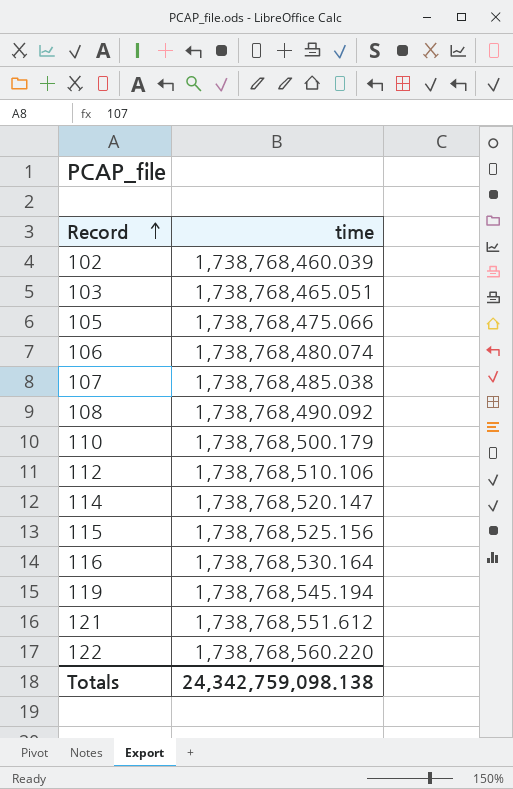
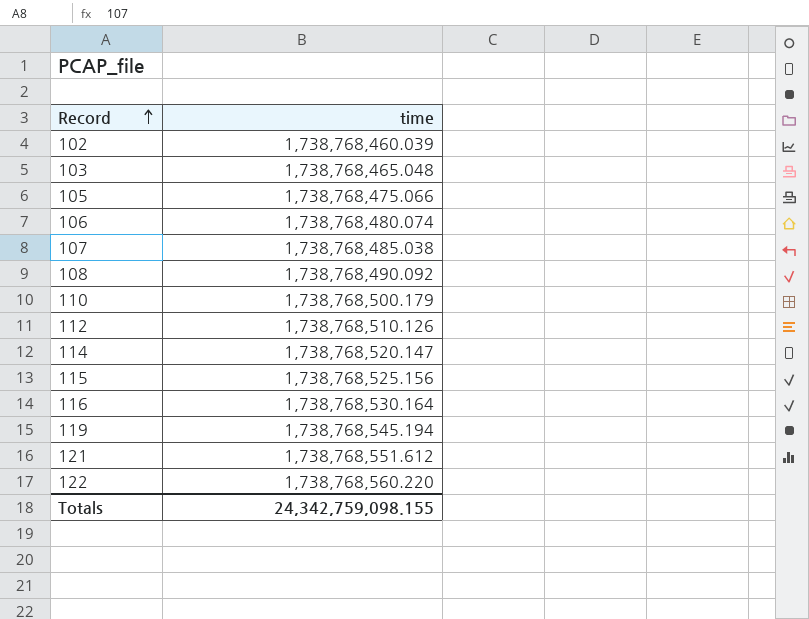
103 | time: 1,738,768,465.051 -> 1,738,768,465.048
112 | time: 1,738,768,510.106 -> 1,738,768,510.126
Totals | time: 24,342,759,098.138 -> 24,342,759,098.155

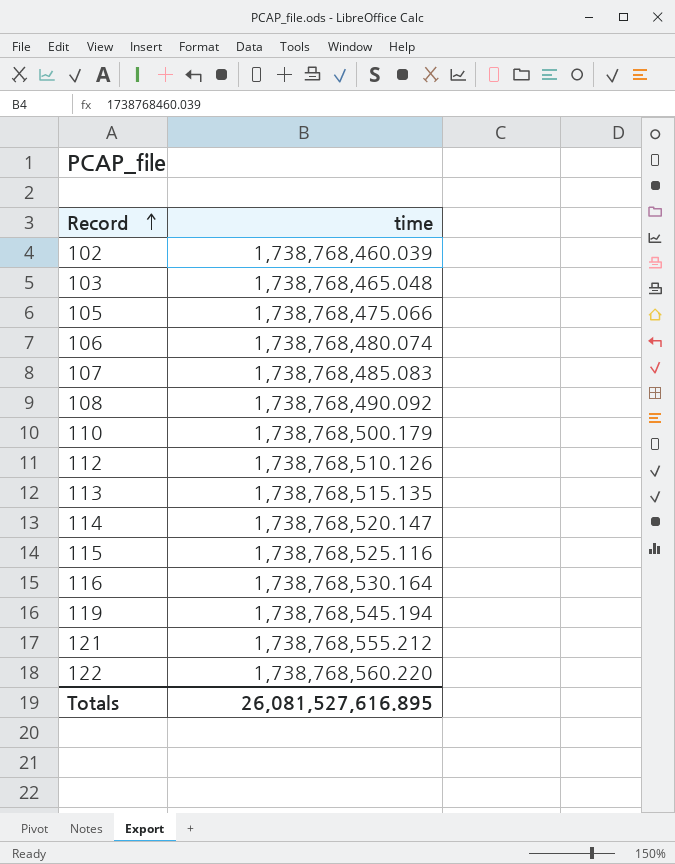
107 | time: 1,738,768,485.038 -> 1,738,768,485.083
row 113: none -> 1,738,768,515.135
115 | time: 1,738,768,525.156 -> 1,738,768,525.116
121 | time: 1,738,768,551.612 -> 1,738,768,555.212
Totals | time: 24,342,759,098.155 -> 26,081,527,616.895

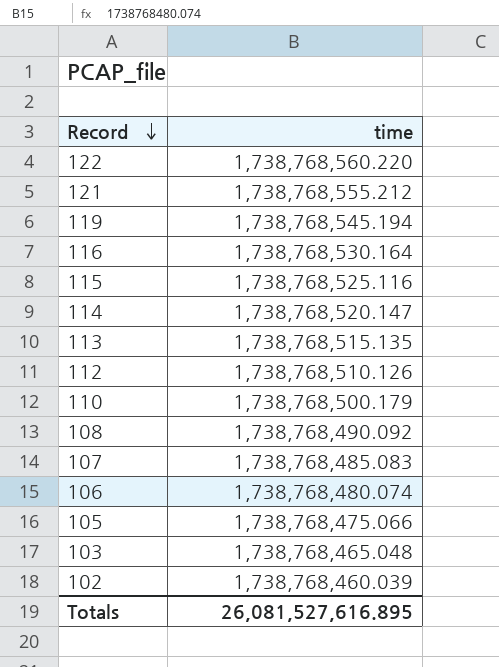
row order: Record ascending -> Record descending

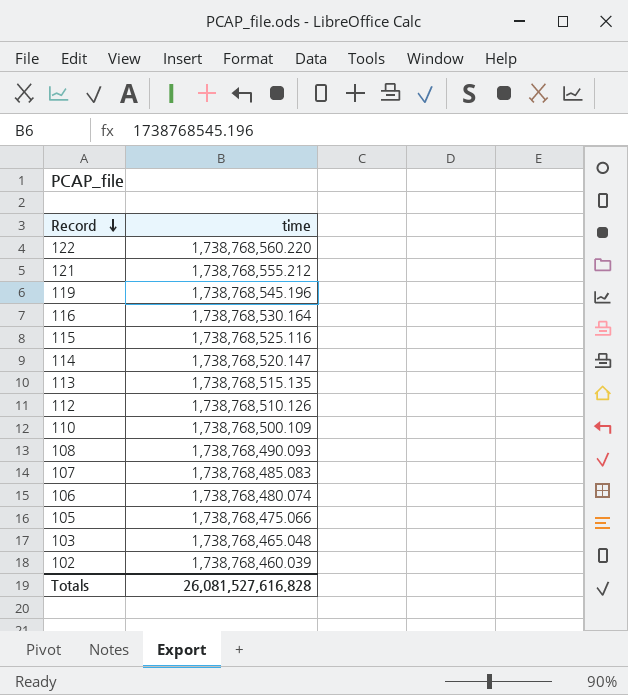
119 | time: 1,738,768,545.194 -> 1,738,768,545.196
110 | time: 1,738,768,500.179 -> 1,738,768,500.109
108 | time: 1,738,768,490.092 -> 1,738,768,490.093
Totals | time: 26,081,527,616.895 -> 26,081,527,616.828

